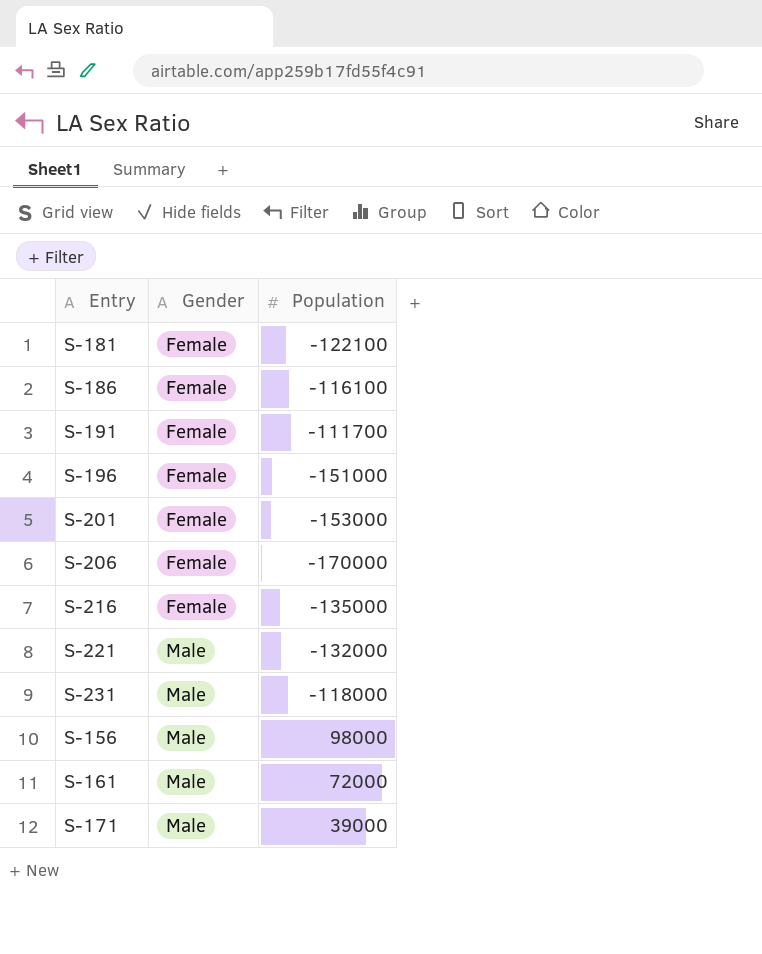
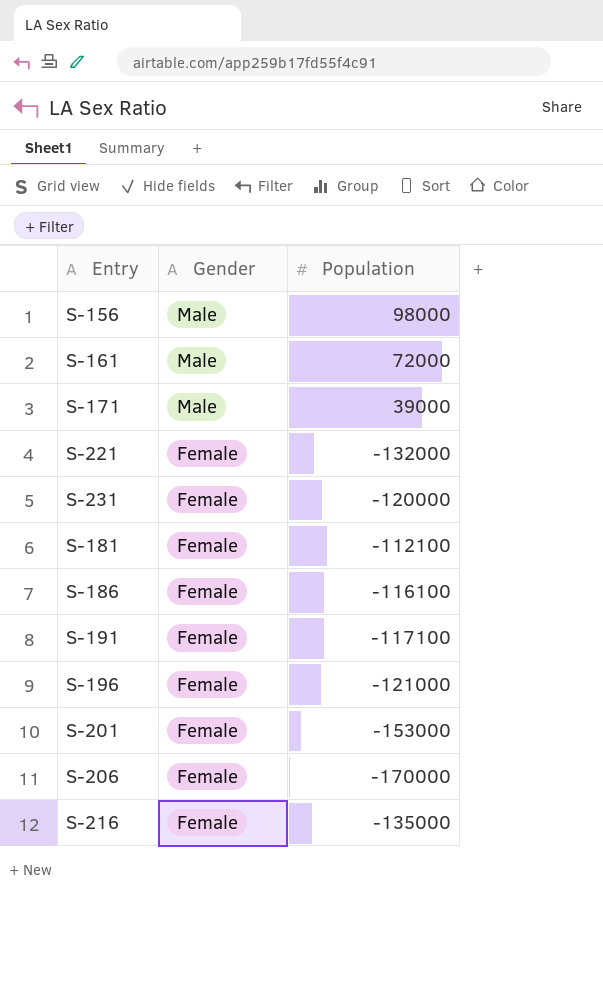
row order: Gender ascending -> Gender descending
S-221 | Gender: Male -> Female
S-231 | Gender: Male -> Female
S-231 | Population: -118000 -> -120000
S-181 | Population: -122100 -> -112100
S-191 | Population: -111700 -> -117100
S-196 | Population: -151000 -> -121000

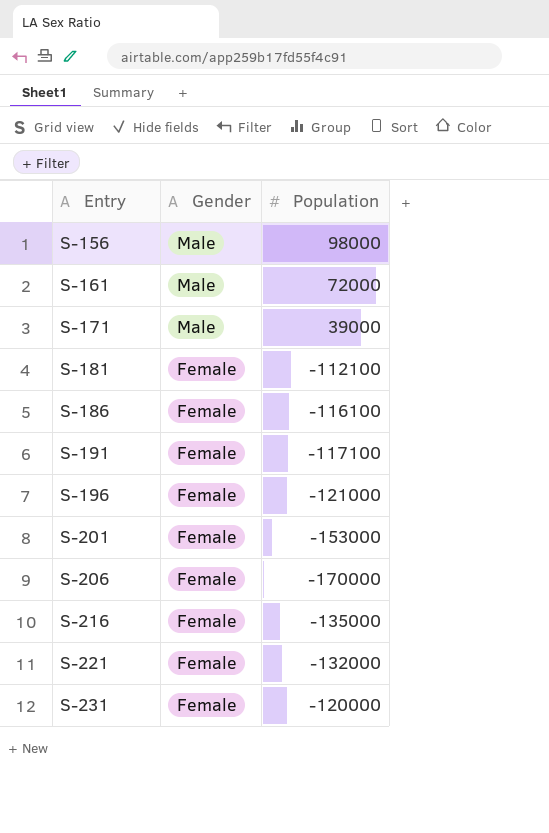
row order: Gender descending -> Entry ascending

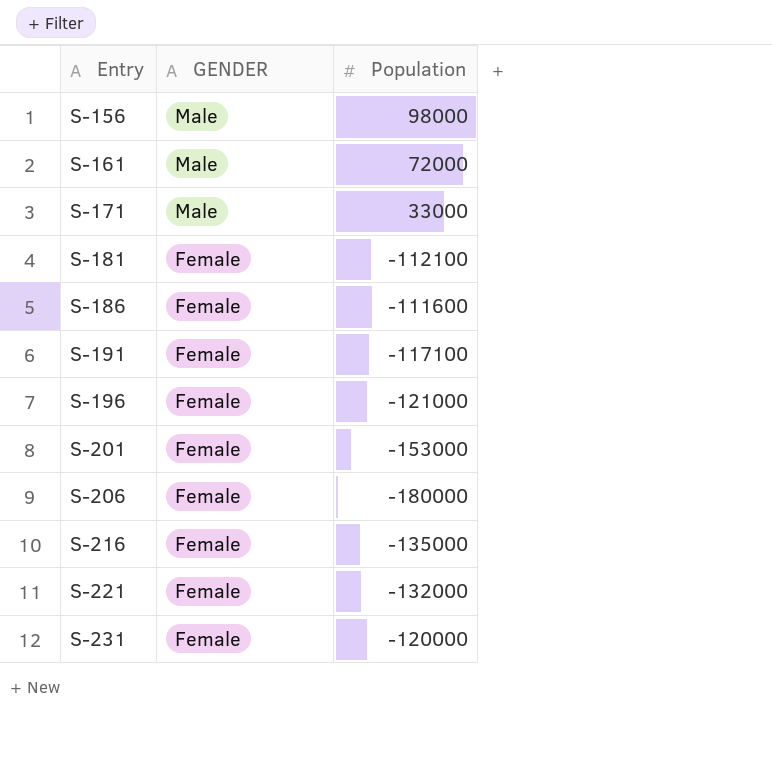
column name: Gender -> GENDER
S-171 | Population: 39000 -> 33000
S-186 | Population: -116100 -> -111600
S-206 | Population: -170000 -> -180000

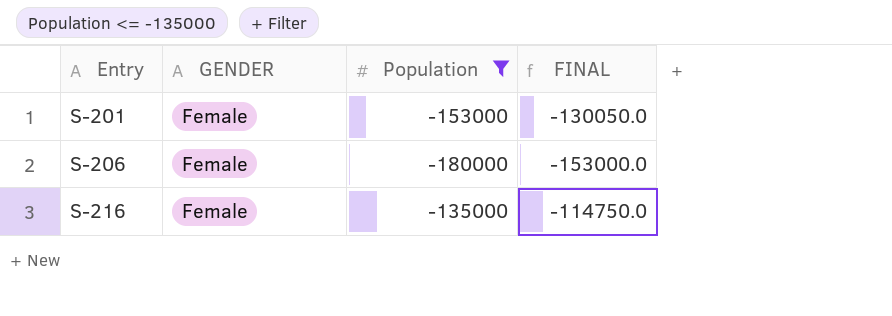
filter: none -> Population <= -135000
column FINAL | formula: none -> [Population] * 0.85

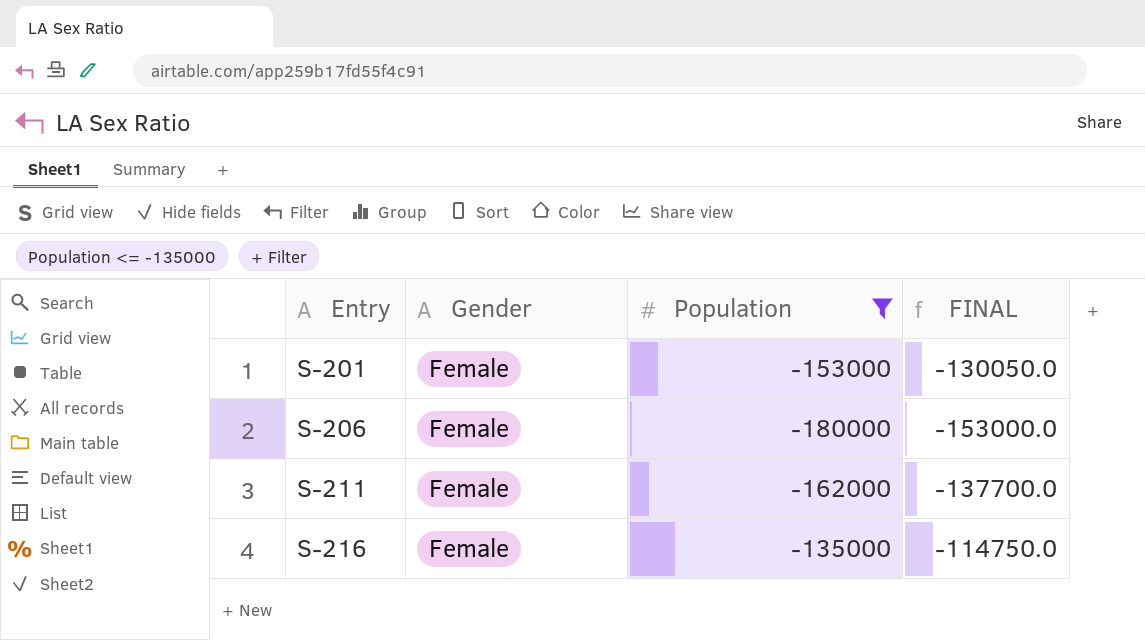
column name: GENDER -> Gender
row S-211: none -> Female | -162000 | -137700.0

